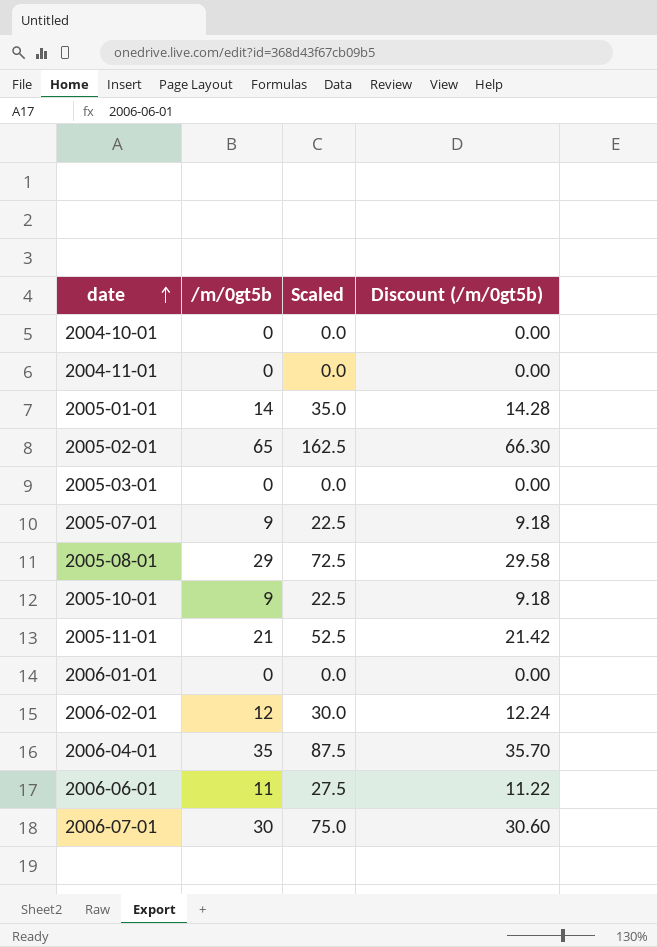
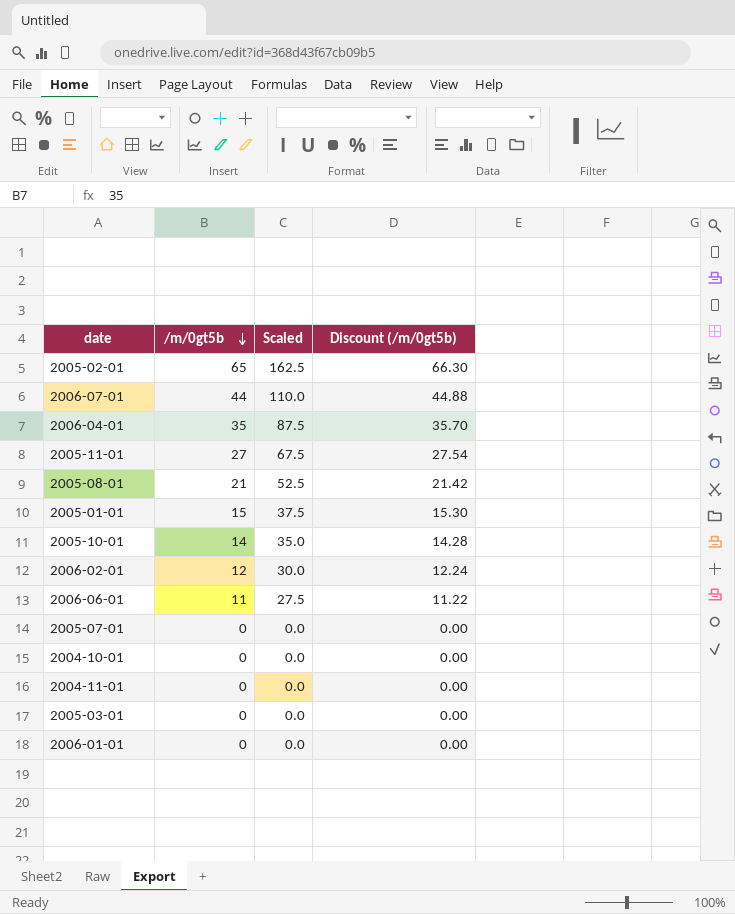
row order: date ascending -> /m/0gt5b descending
2006-07-01 | /m/0gt5b: 30 -> 44
2006-07-01 | Scaled: 75.0 -> 110.0
2006-07-01 | Discount (/m/0gt5b): 30.60 -> 44.88
2005-11-01 | /m/0gt5b: 21 -> 27
2005-11-01 | Scaled: 52.5 -> 67.5
2005-11-01 | Discount (/m/0gt5b): 21.42 -> 27.54
2005-08-01 | /m/0gt5b: 29 -> 21
2005-08-01 | Scaled: 72.5 -> 52.5
2005-08-01 | Discount (/m/0gt5b): 29.58 -> 21.42
2005-01-01 | /m/0gt5b: 14 -> 15
2005-01-01 | Scaled: 35.0 -> 37.5
2005-01-01 | Discount (/m/0gt5b): 14.28 -> 15.30
2005-10-01 | /m/0gt5b: 9 -> 14
2005-10-01 | Scaled: 22.5 -> 35.0
2005-10-01 | Discount (/m/0gt5b): 9.18 -> 14.28
2005-07-01 | /m/0gt5b: 9 -> 0
2005-07-01 | Scaled: 22.5 -> 0.0
2005-07-01 | Discount (/m/0gt5b): 9.18 -> 0.00

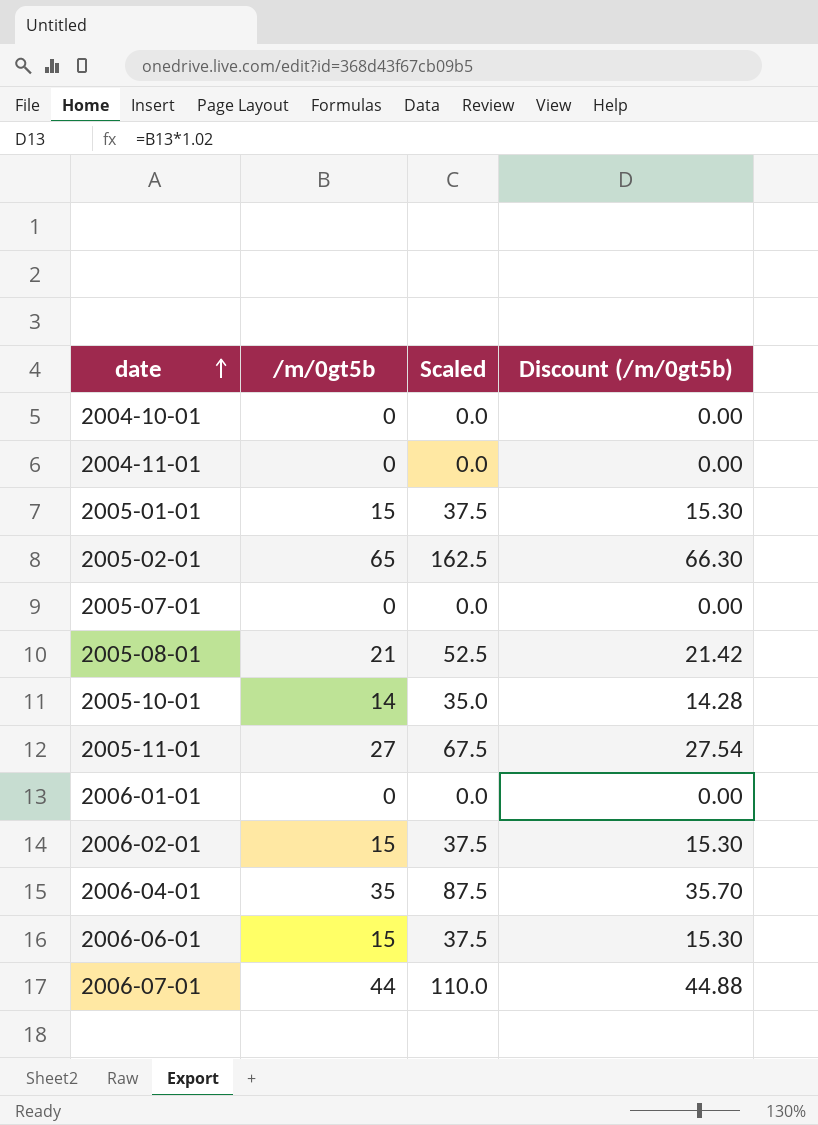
row order: /m/0gt5b descending -> date ascending
row 2005-03-01: 0 | 0.0 | 0.00 -> none
2006-02-01 | /m/0gt5b: 12 -> 15
2006-02-01 | Scaled: 30.0 -> 37.5
2006-02-01 | Discount (/m/0gt5b): 12.24 -> 15.30
2006-06-01 | /m/0gt5b: 11 -> 15
2006-06-01 | Scaled: 27.5 -> 37.5
2006-06-01 | Discount (/m/0gt5b): 11.22 -> 15.30

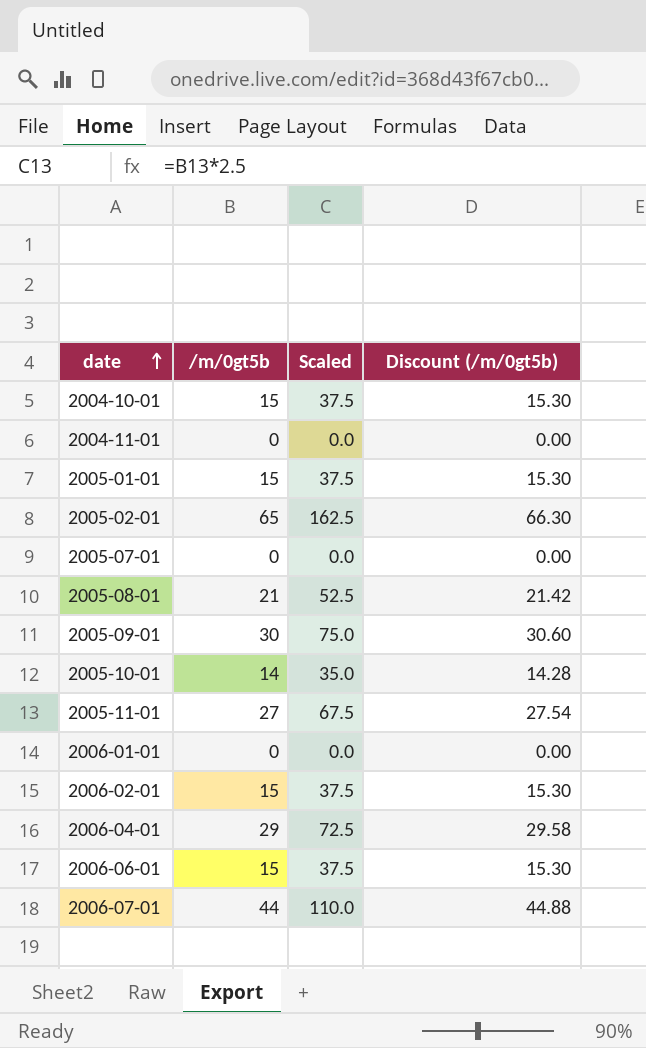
2004-10-01 | /m/0gt5b: 0 -> 15
2004-10-01 | Scaled: 0.0 -> 37.5
2004-10-01 | Discount (/m/0gt5b): 0.00 -> 15.30
row 2005-09-01: none -> 30 | 75.0 | 30.60
2006-04-01 | /m/0gt5b: 35 -> 29
2006-04-01 | Scaled: 87.5 -> 72.5
2006-04-01 | Discount (/m/0gt5b): 35.70 -> 29.58

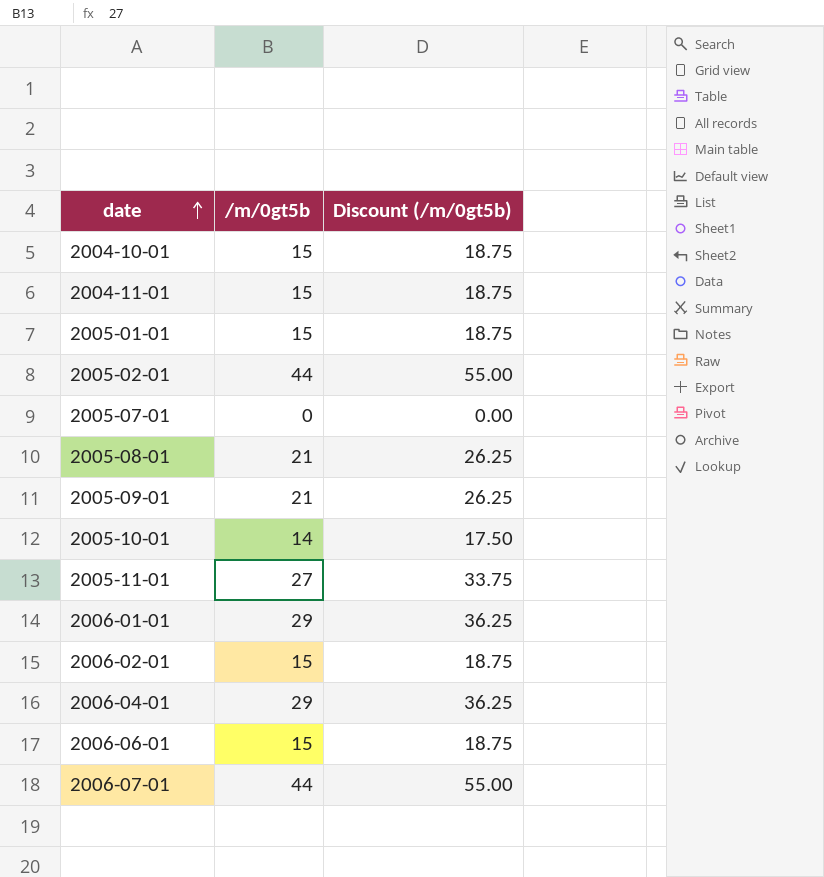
column Scaled | formula: [/m/0gt5b] * 2.5 -> none
column Discount (/m/0gt5b) | formula: [/m/0gt5b] * 1.02 -> [/m/0gt5b] * 1.25
2004-11-01 | /m/0gt5b: 0 -> 15
2005-02-01 | /m/0gt5b: 65 -> 44
2005-09-01 | /m/0gt5b: 30 -> 21
2006-01-01 | /m/0gt5b: 0 -> 29

